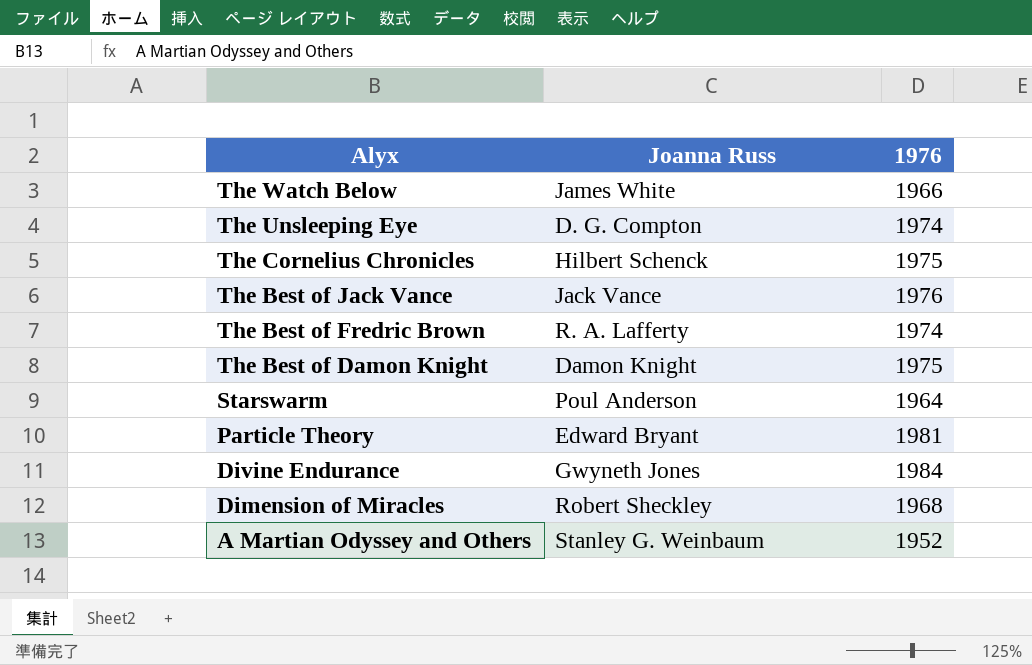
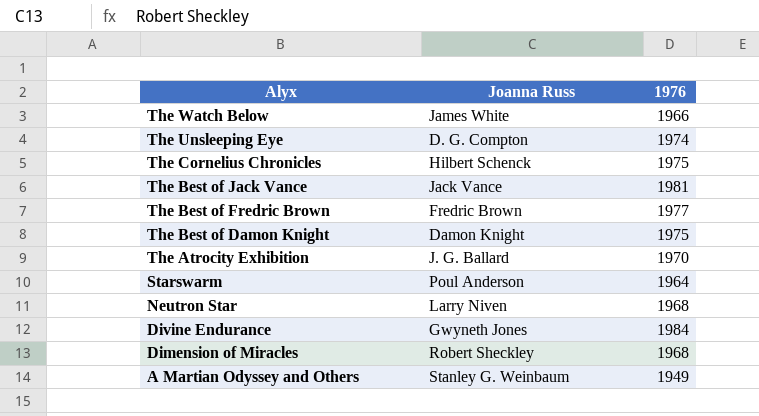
row Particle Theory: Edward Bryant | 1981 -> none
The Best of Jack Vance | 1976: 1976 -> 1981
The Best of Fredric Brown | Joanna Russ: R. A. Lafferty -> Fredric Brown
The Best of Fredric Brown | 1976: 1974 -> 1977
row The Atrocity Exhibition: none -> J. G. Ballard | 1970
row Neutron Star: none -> Larry Niven | 1968
A Martian Odyssey and Others | 1976: 1952 -> 1949

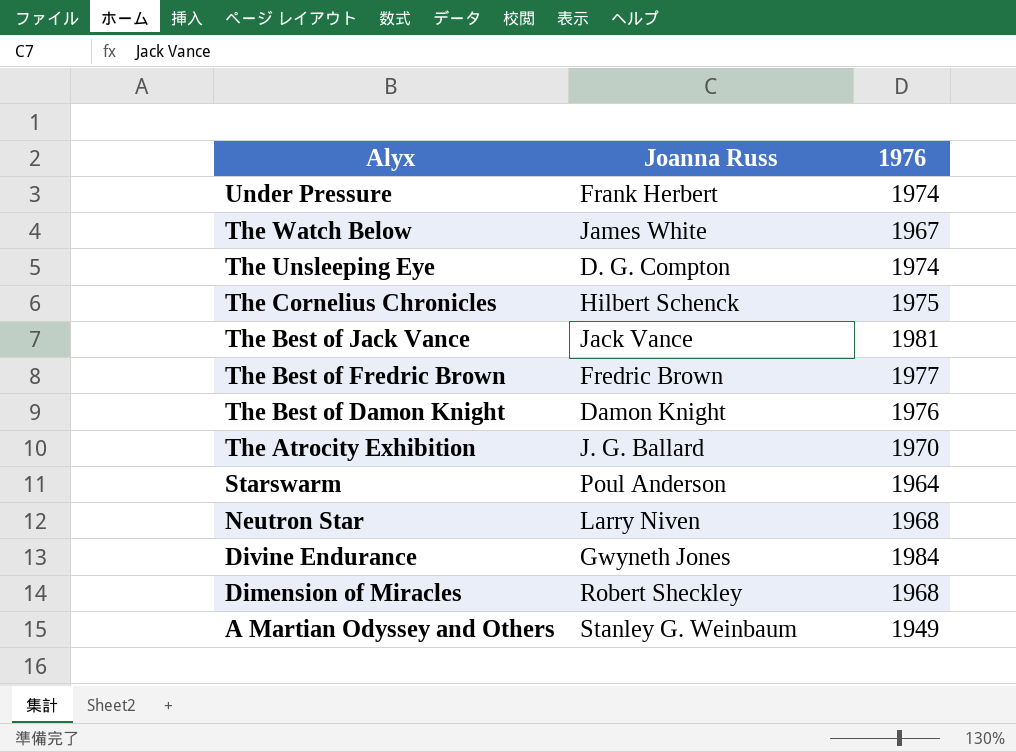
row Under Pressure: none -> Frank Herbert | 1974
The Watch Below | 1976: 1966 -> 1967
The Best of Damon Knight | 1976: 1975 -> 1976

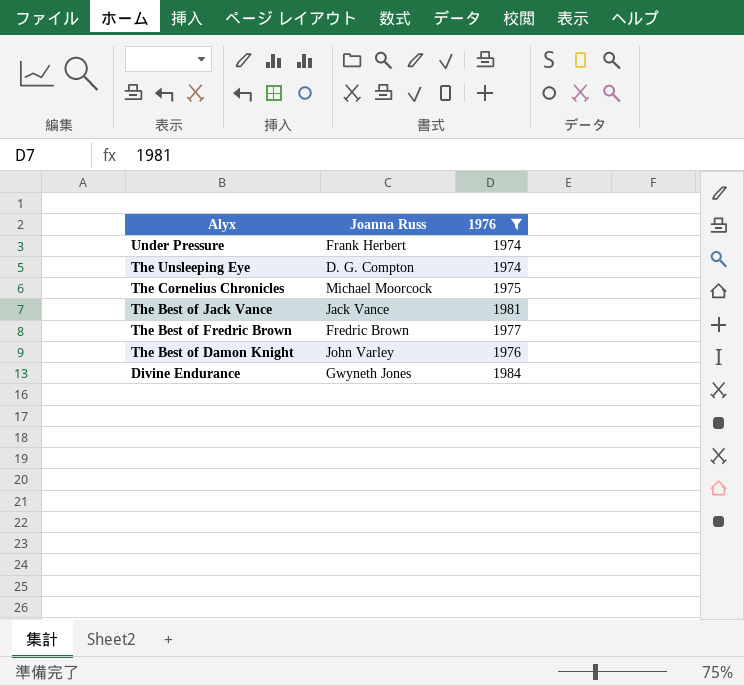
filter: none -> 1976 >= 1974
The Cornelius Chronicles | Joanna Russ: Hilbert Schenck -> Michael Moorcock
The Best of Damon Knight | Joanna Russ: Damon Knight -> John Varley

